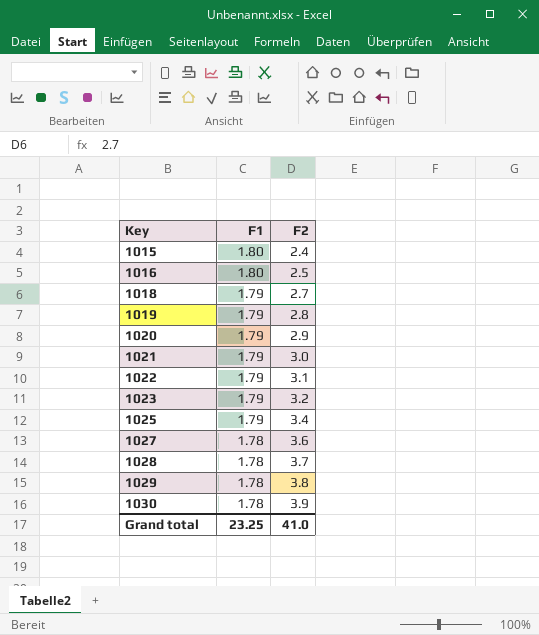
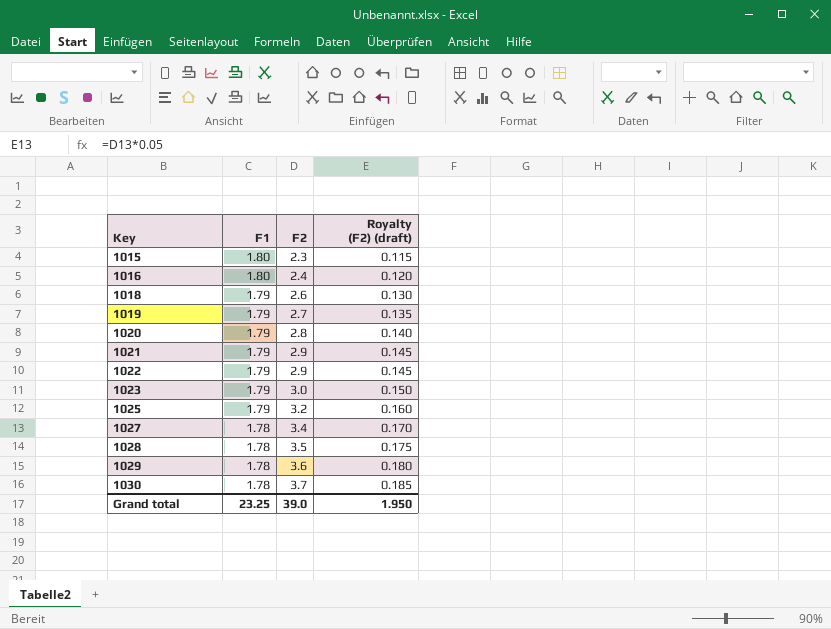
column Royalty (F2) (draft) | formula: none -> [F2] * 0.05
1015 | F2: 2.4 -> 2.3
1016 | F2: 2.5 -> 2.4
1018 | F2: 2.7 -> 2.6
1019 | F2: 2.8 -> 2.7
1020 | F2: 2.9 -> 2.8
1021 | F2: 3.0 -> 2.9
1022 | F2: 3.1 -> 2.9
1023 | F2: 3.2 -> 3.0
1025 | F2: 3.4 -> 3.2
1027 | F2: 3.6 -> 3.4
1028 | F2: 3.7 -> 3.5
1029 | F2: 3.8 -> 3.6
1030 | F2: 3.9 -> 3.7
Grand total | F2: 41.0 -> 39.0

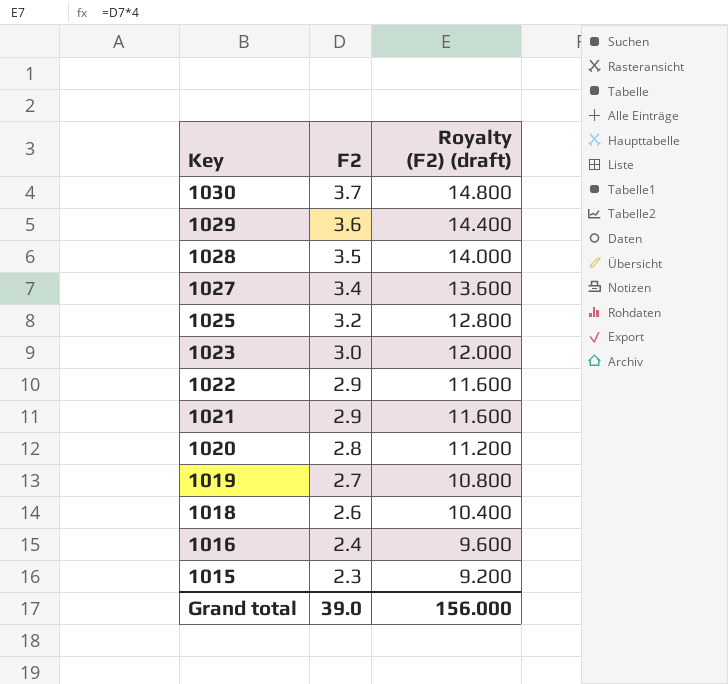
row order: Key ascending -> Key descending
column F1 | position: 2 -> none
column Royalty (F2) (draft) | formula: [F2] * 0.05 -> [F2] * 4
Grand total | Royalty (F2) (draft): 1.950 -> 156.000

